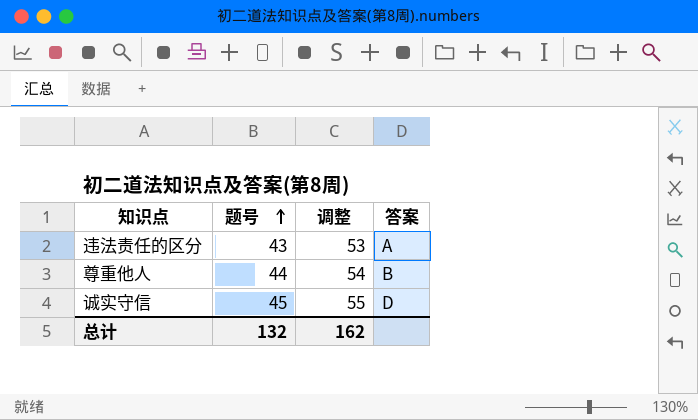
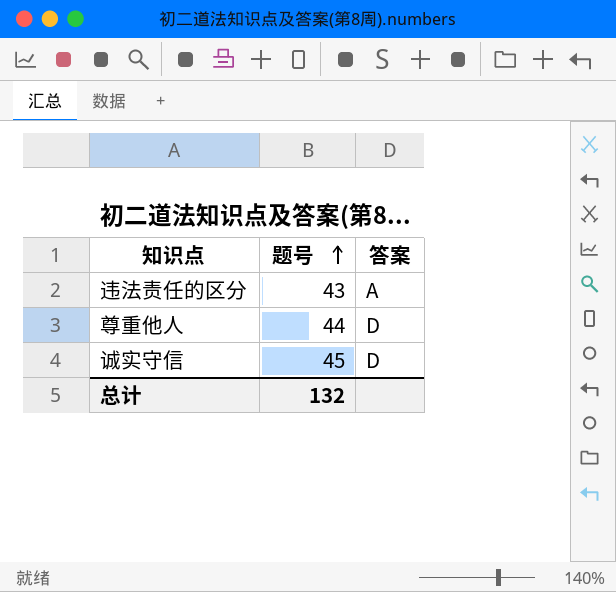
column 调整 | formula: [题号] + 10 -> none
尊重他人 | 答案: B -> D

